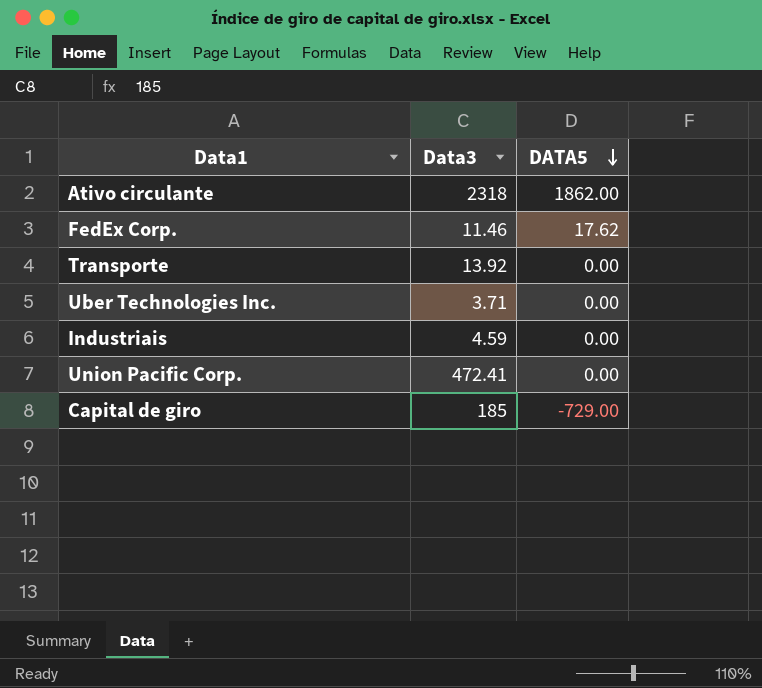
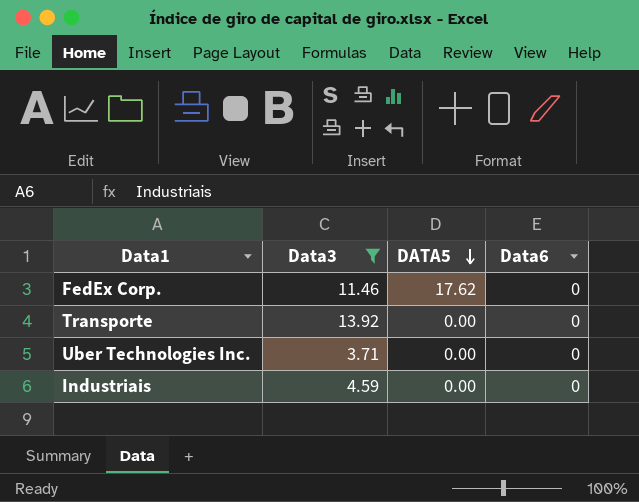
filter: none -> Data3 <= 13.92
column Data6 | position: none -> 4

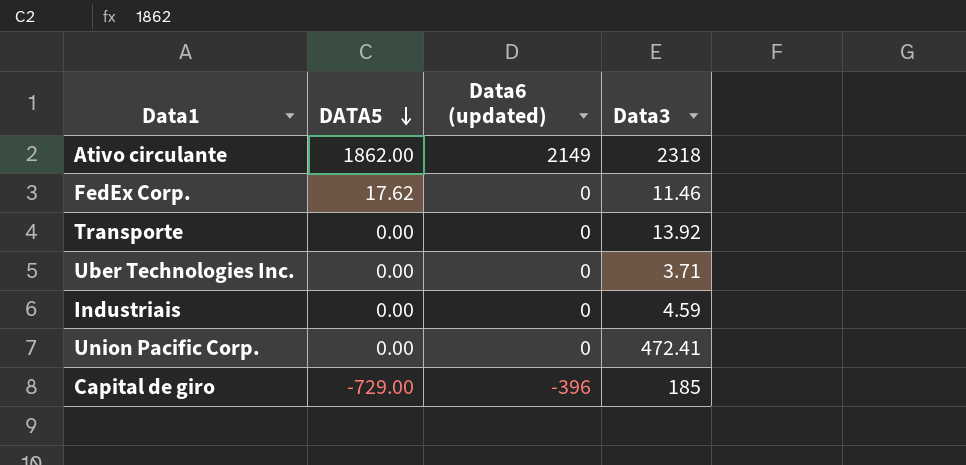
filter: Data3 <= 13.92 -> none
column name: Data6 -> Data6 (updated)
column Data3 | position: 2 -> 4

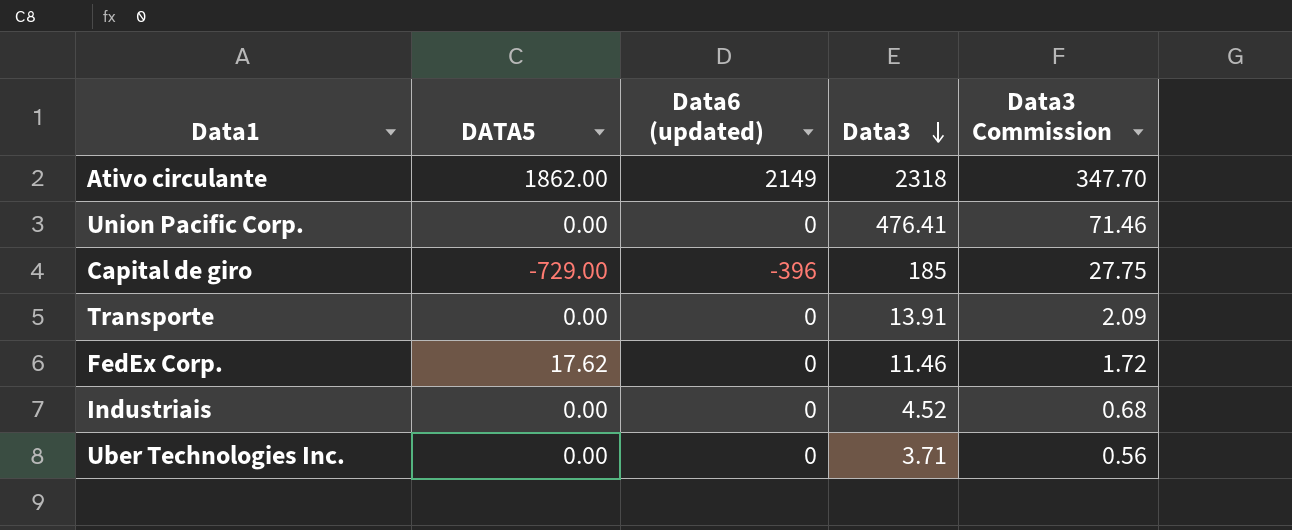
row order: DATA5 descending -> Data3 descending
column Data3 Commission | formula: none -> [Data3] * 0.15
Union Pacific Corp. | Data3: 472.41 -> 476.41
Transporte | Data3: 13.92 -> 13.91
Industriais | Data3: 4.59 -> 4.52

